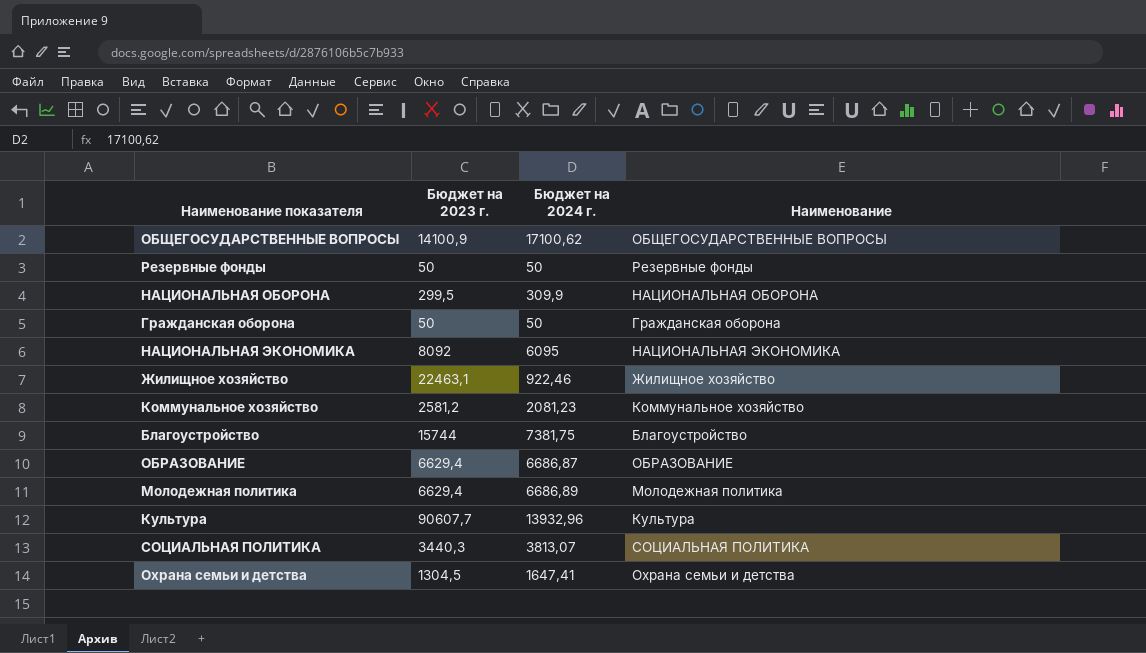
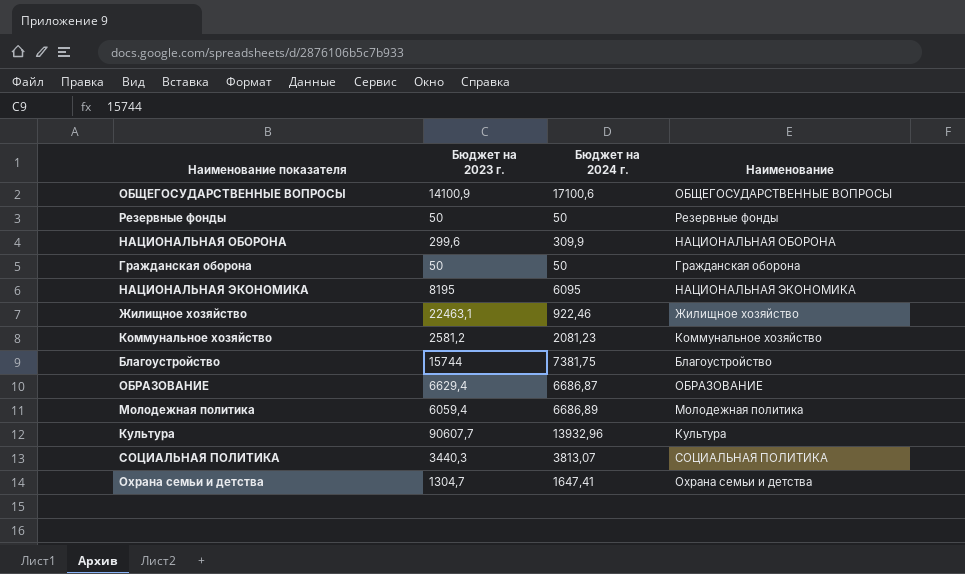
ОБЩЕГОСУДАРСТВЕННЫЕ ВОПРОСЫ | Бюджет на 2024 г.: 17100,62 -> 17100,6
НАЦИОНАЛЬНАЯ ОБОРОНА | Бюджет на 2023 г.: 299,5 -> 299,6
НАЦИОНАЛЬНАЯ ЭКОНОМИКА | Бюджет на 2023 г.: 8092 -> 8195
Молодежная политика | Бюджет на 2023 г.: 6629,4 -> 6059,4
Охрана семьи и детства | Бюджет на 2023 г.: 1304,5 -> 1304,7

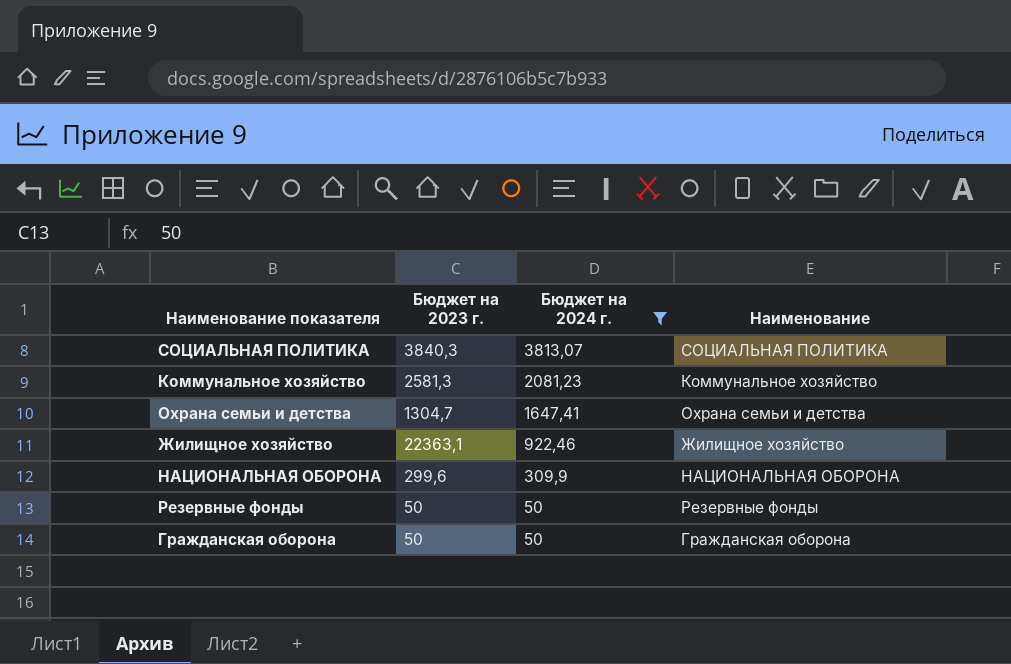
filter: none -> Бюджет на 2024 г. <= 3813,07
row order: none -> Бюджет на 2024 г. descending
СОЦИАЛЬНАЯ ПОЛИТИКА | Бюджет на 2023 г.: 3440,3 -> 3840,3
Коммунальное хозяйство | Бюджет на 2023 г.: 2581,2 -> 2581,3
Жилищное хозяйство | Бюджет на 2023 г.: 22463,1 -> 22363,1

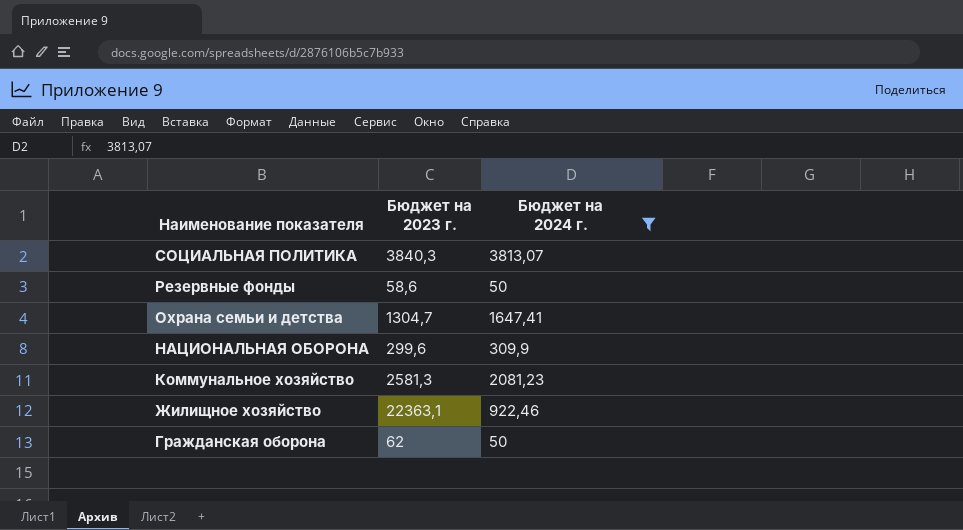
row order: Бюджет на 2024 г. descending -> Наименование показателя descending
column Наименование | position: 4 -> none
Резервные фонды | Бюджет на 2023 г.: 50 -> 58,6
Гражданская оборона | Бюджет на 2023 г.: 50 -> 62

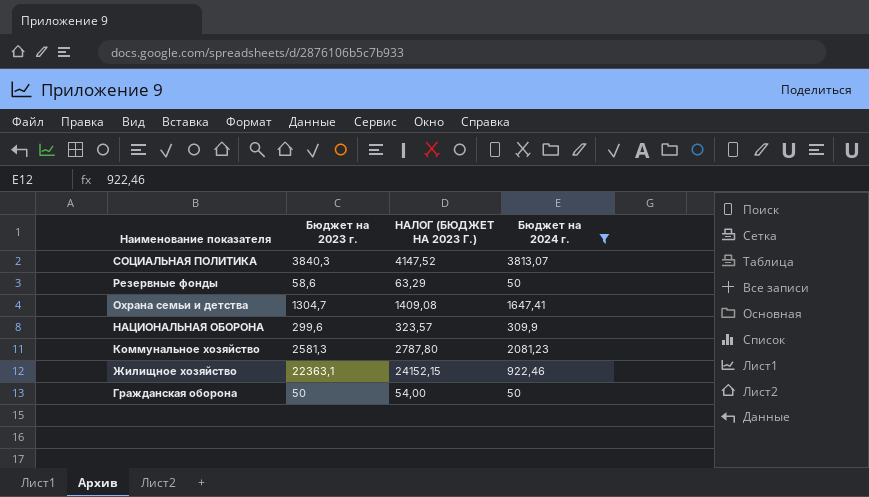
column НАЛОГ (БЮДЖЕТ НА 2023 Г.) | formula: none -> [Бюджет на 2023 г.] * 1,08
Гражданская оборона | Бюджет на 2023 г.: 62 -> 50

